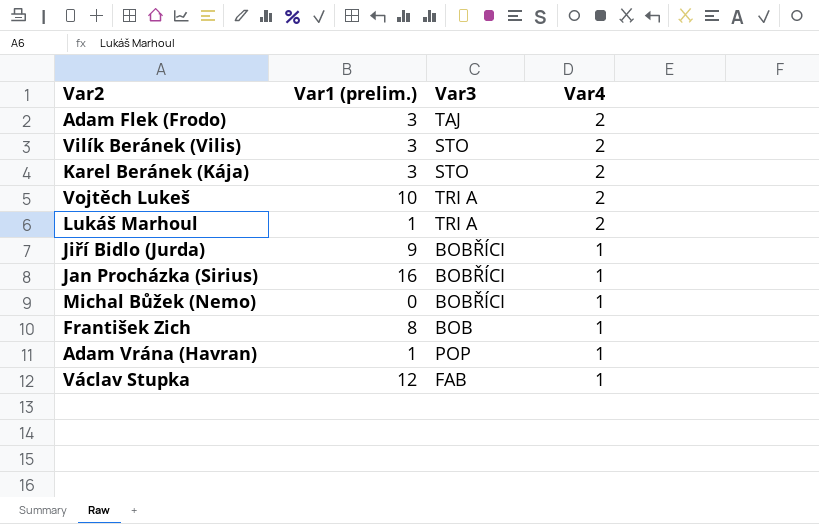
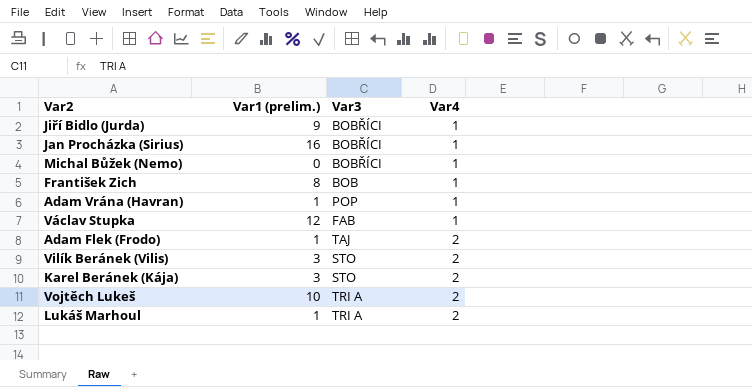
row order: Var4 descending -> Var4 ascending
Adam Flek (Frodo) | Var1 (prelim.): 3 -> 1

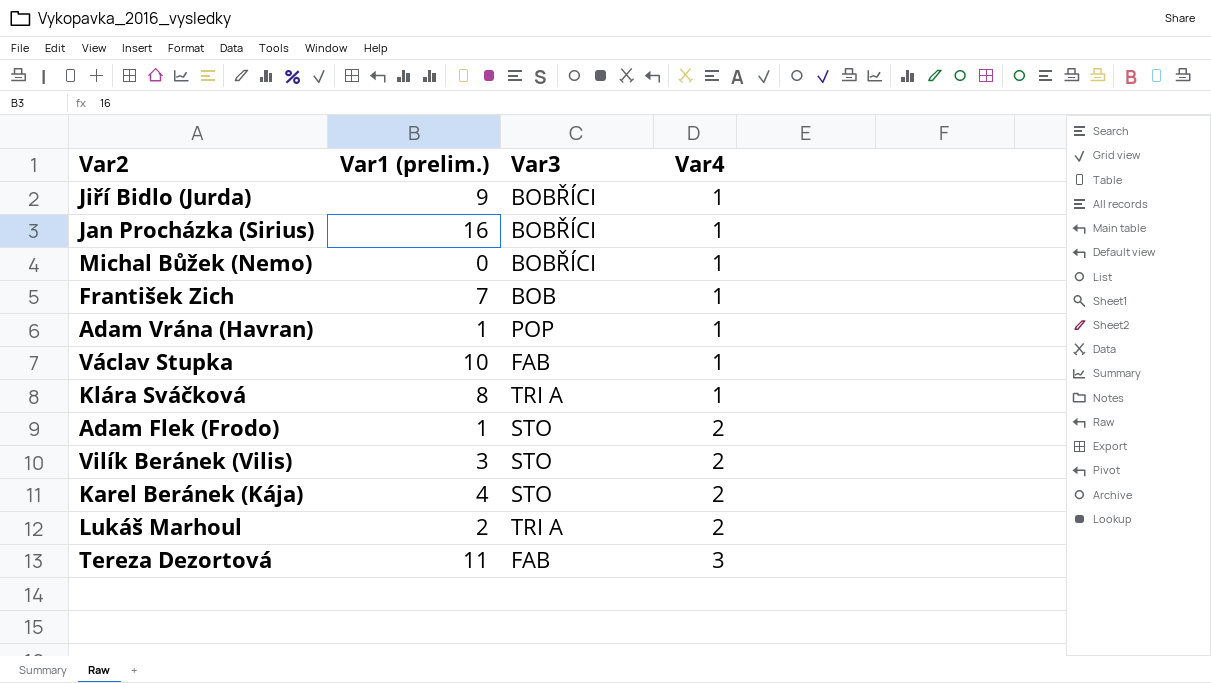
row Vojtěch Lukeš: 10 | TRI A | 2 -> none
František Zich | Var1 (prelim.): 8 -> 7
Václav Stupka | Var1 (prelim.): 12 -> 10
row Klára Sváčková: none -> 8 | TRI A | 1
Adam Flek (Frodo) | Var3: TAJ -> STO
Karel Beránek (Kája) | Var1 (prelim.): 3 -> 4
Lukáš Marhoul | Var1 (prelim.): 1 -> 2
row Tereza Dezortová: none -> 11 | FAB | 3

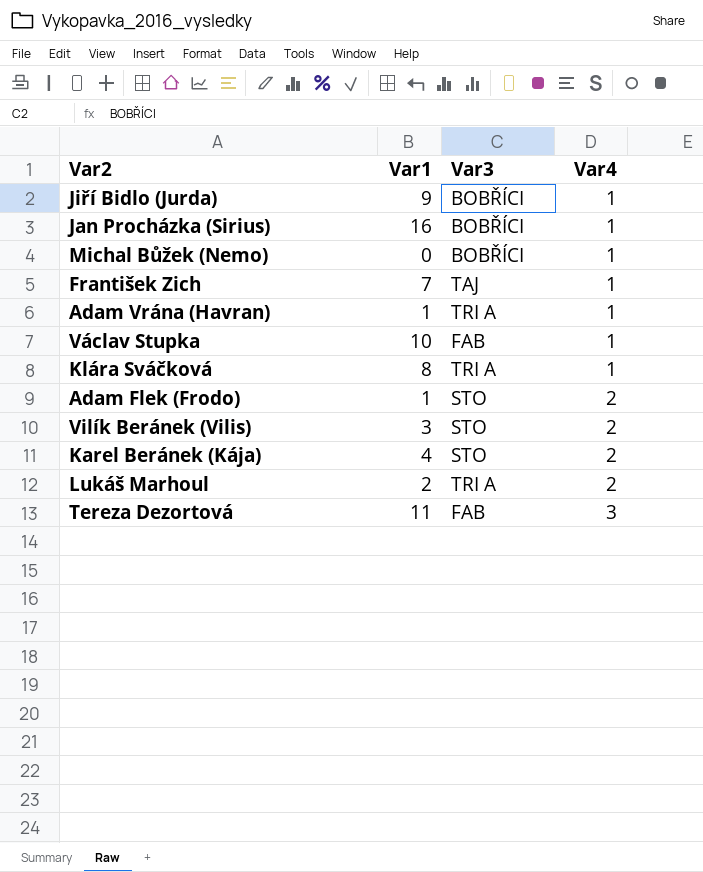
column name: Var1 (prelim.) -> Var1
František Zich | Var3: BOB -> TAJ
Adam Vrána (Havran) | Var3: POP -> TRI A

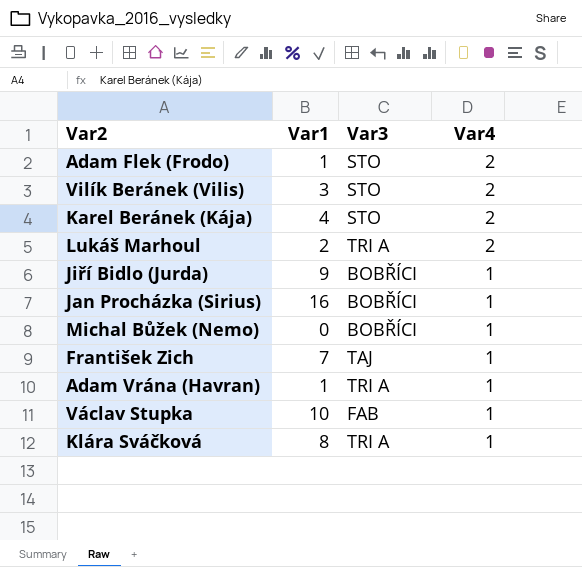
row order: Var4 ascending -> Var4 descending
row Tereza Dezortová: 11 | FAB | 3 -> none

